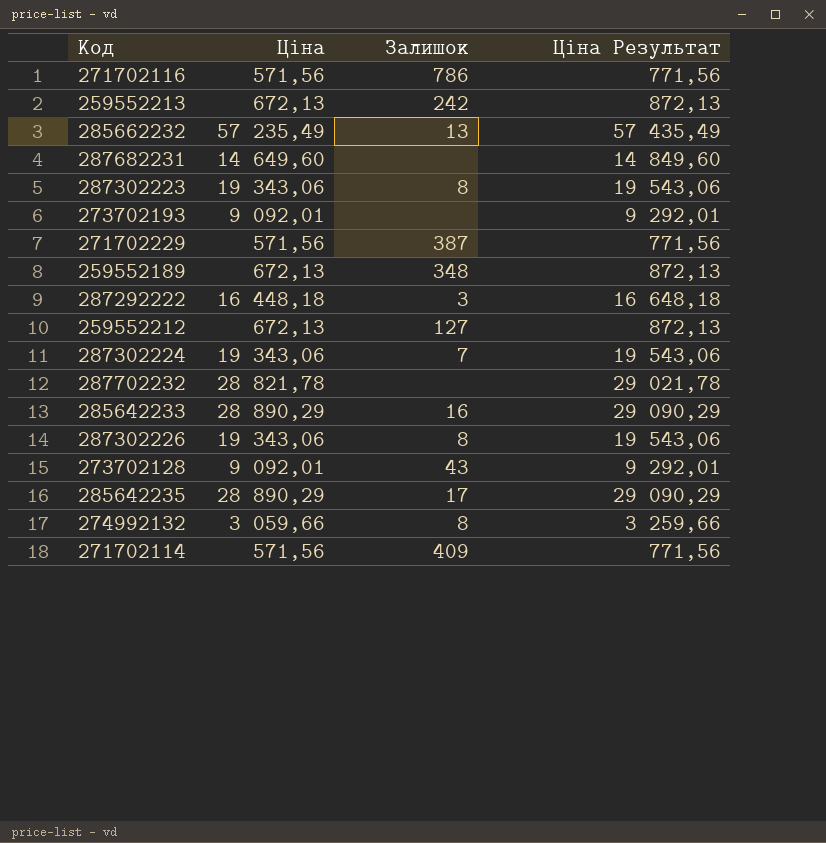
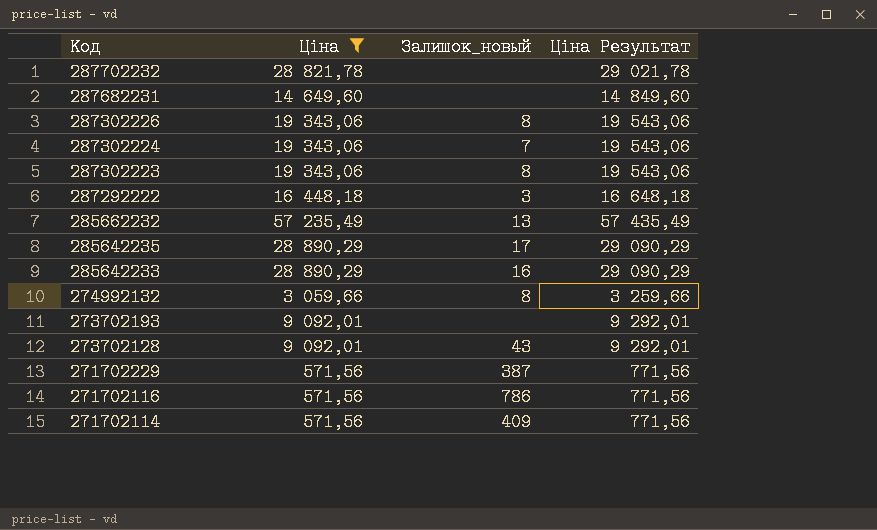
filter: none -> Ціна != 672,13
row order: none -> Код descending
column name: Залишок -> Залишок_новый

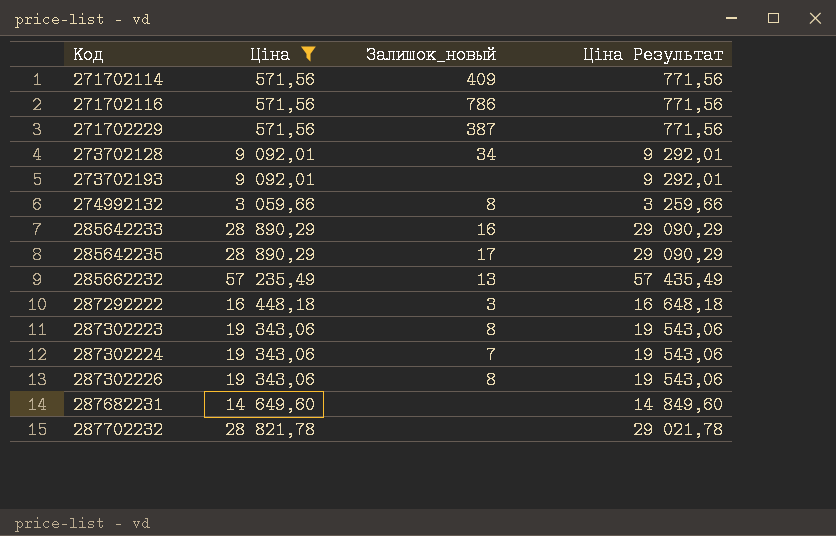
row order: Код descending -> Код ascending
273702128 | Залишок_новый: 43 -> 34

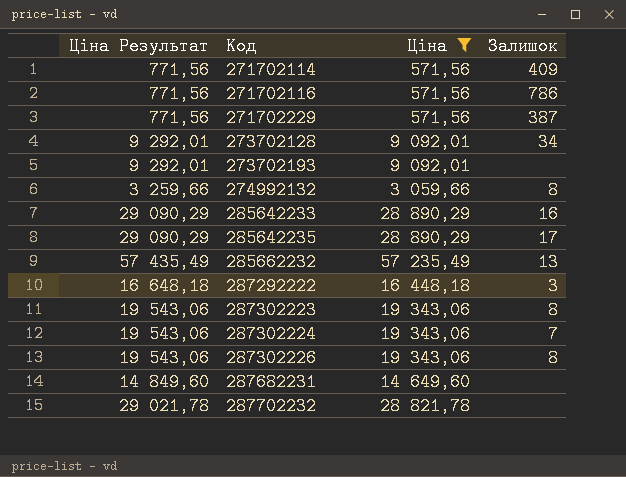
column Ціна Результат | position: 4 -> 1
column name: Залишок_новый -> Залишок

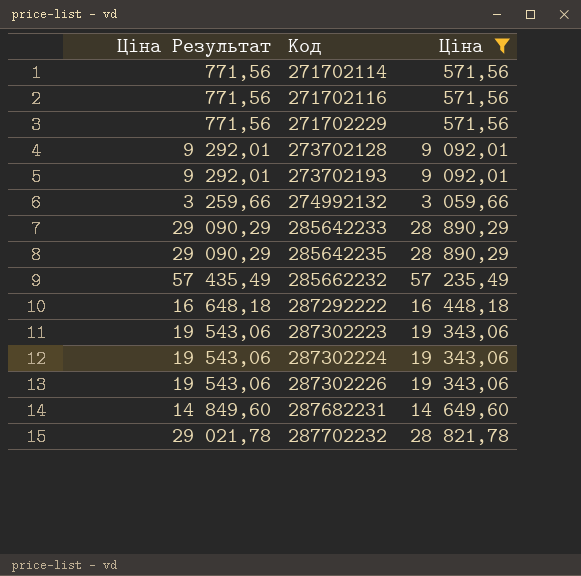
column Залишок | position: 4 -> none

